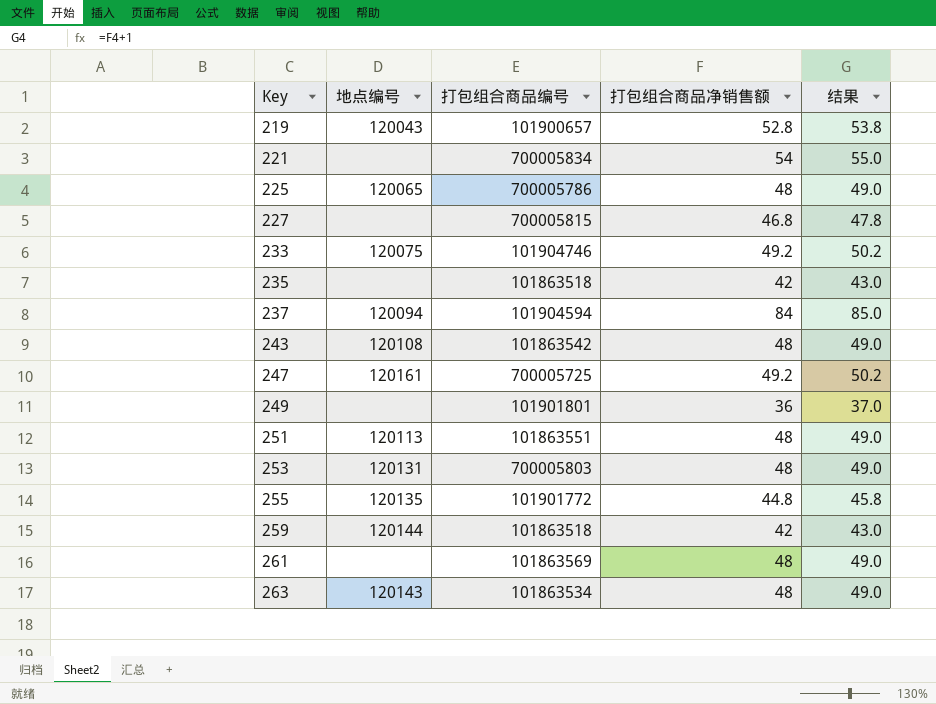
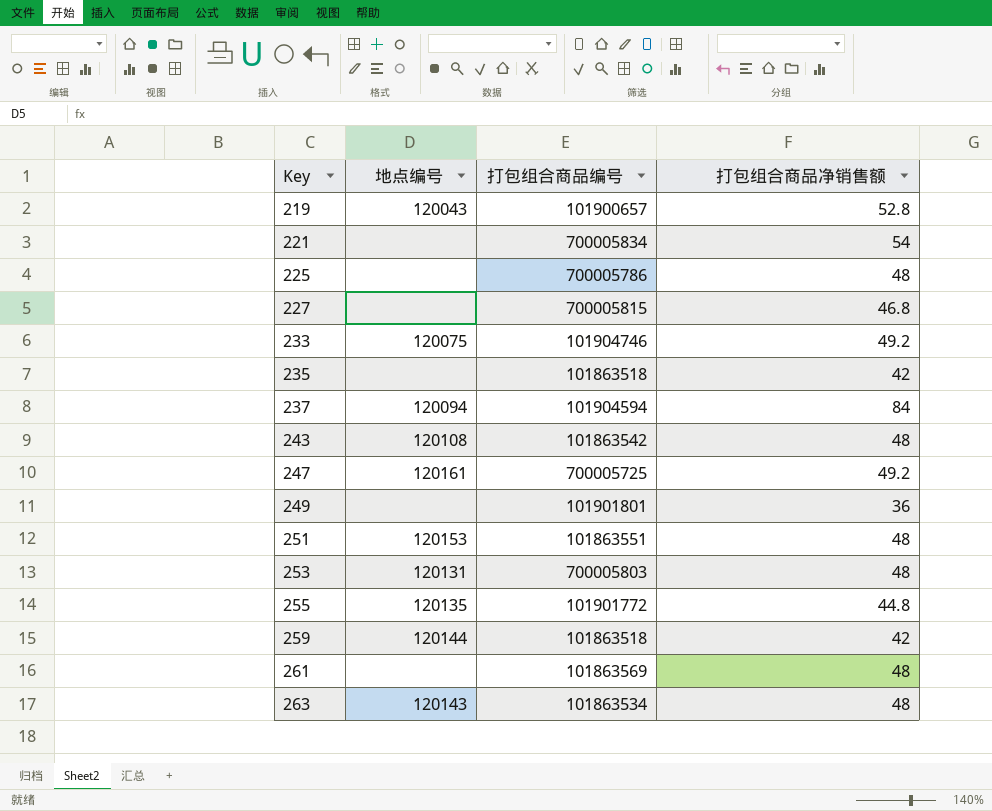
column 结果 | formula: [打包组合商品净销售额] + 1 -> none
225 | 地点编号: 120065 -> none
251 | 地点编号: 120113 -> 120153

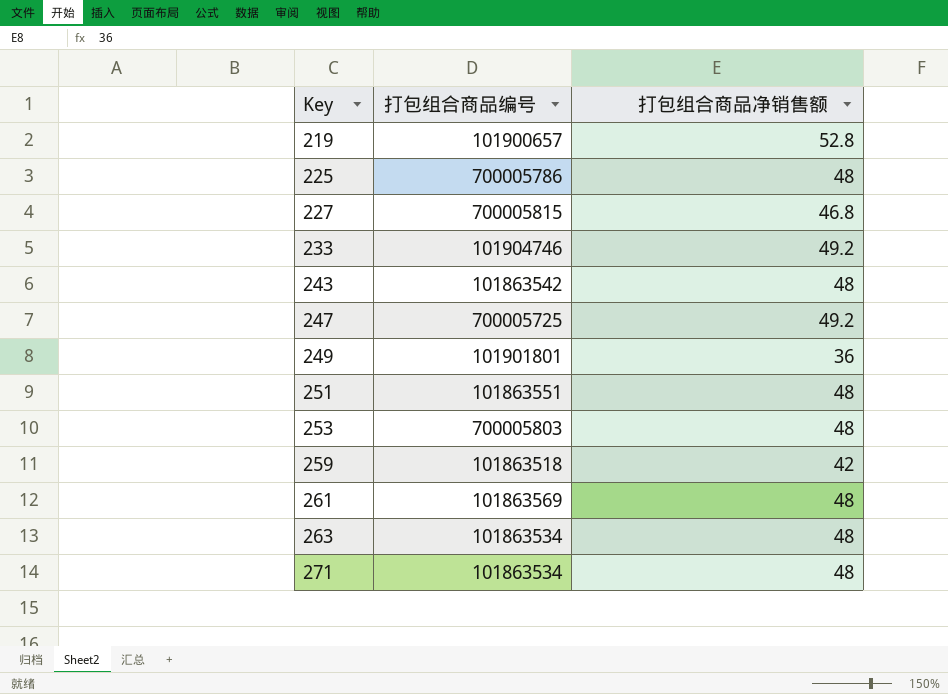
column 地点编号 | position: 2 -> none
row 221: none | 700005834 | 54 -> none
row 235: none | 101863518 | 42 -> none
row 237: 120094 | 101904594 | 84 -> none
row 255: 120135 | 101901772 | 44.8 -> none
row 271: none -> 101863534 | 48

